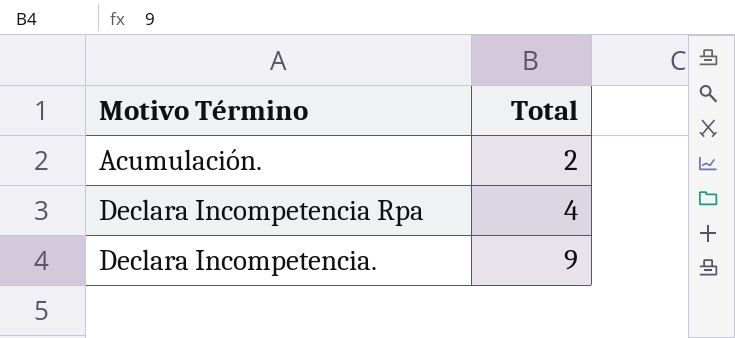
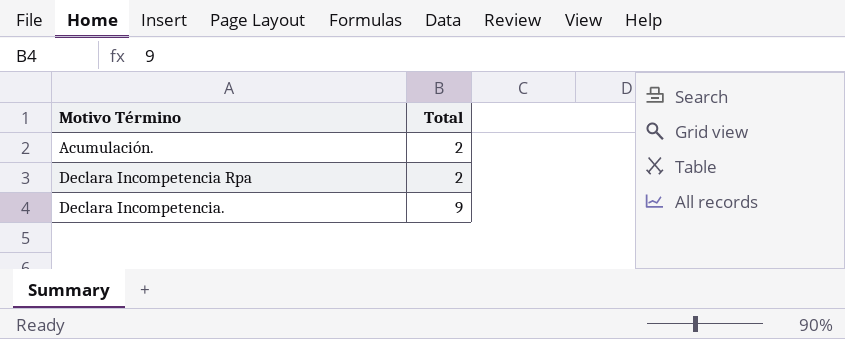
Declara Incompetencia Rpa | Total: 4 -> 2

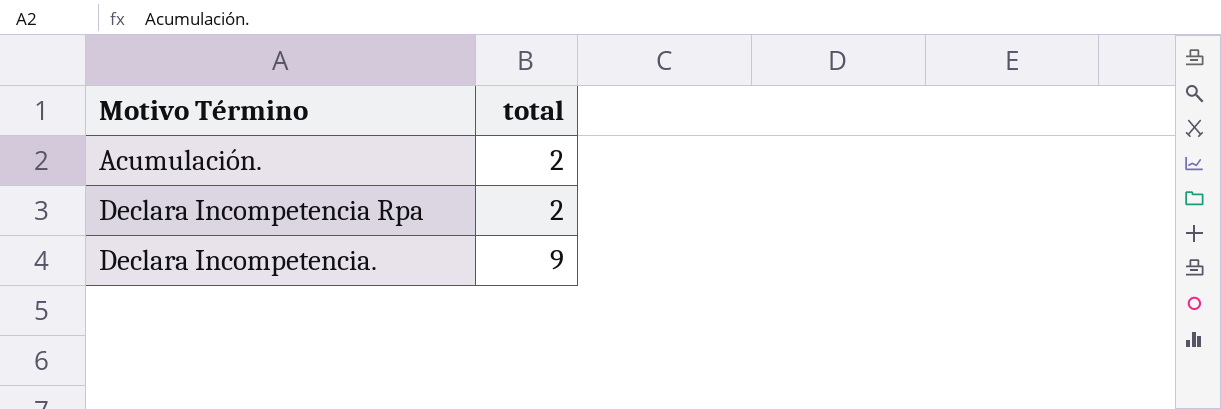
column name: Total -> total

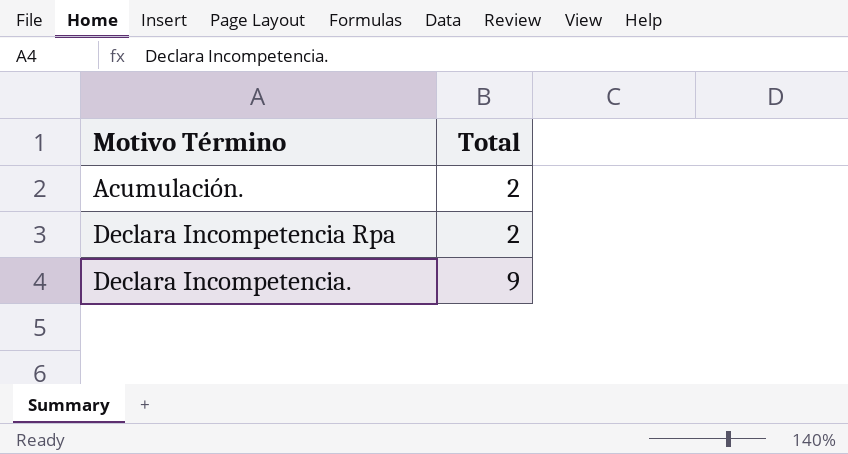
column name: total -> Total

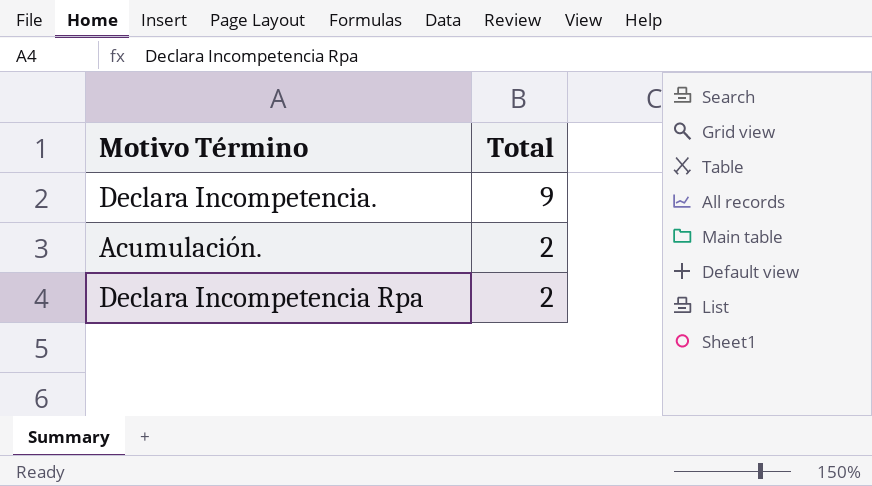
row order: Motivo Término ascending -> Total descending

